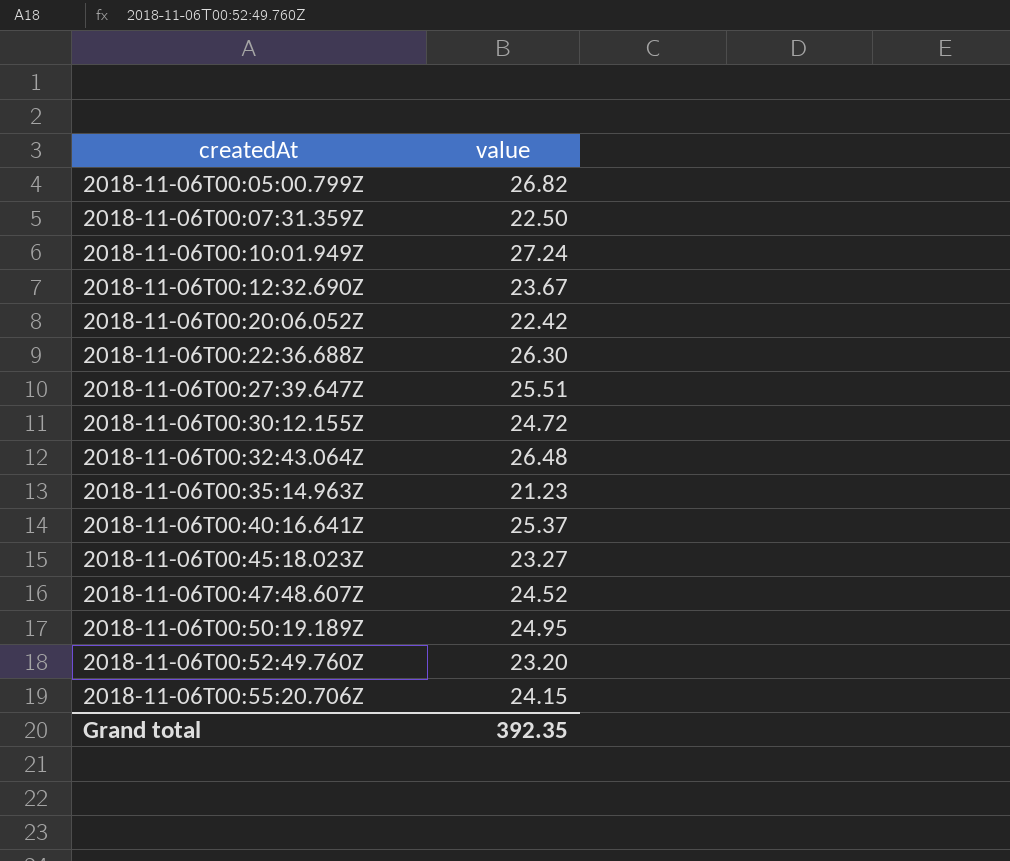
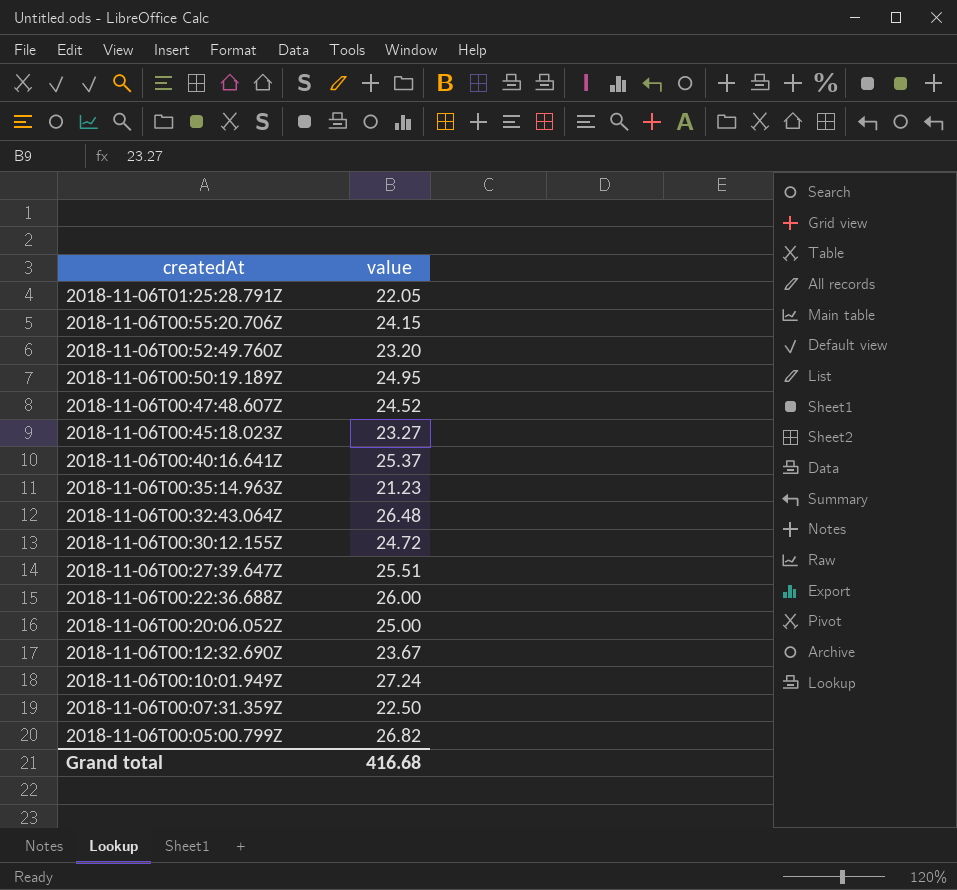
row order: createdAt ascending -> createdAt descending
row 2018-11-06T01:25:28.791Z: none -> 22.05
2018-11-06T00:22:36.688Z | value: 26.30 -> 26.00
2018-11-06T00:20:06.052Z | value: 22.42 -> 25.00
Grand total | value: 392.35 -> 416.68

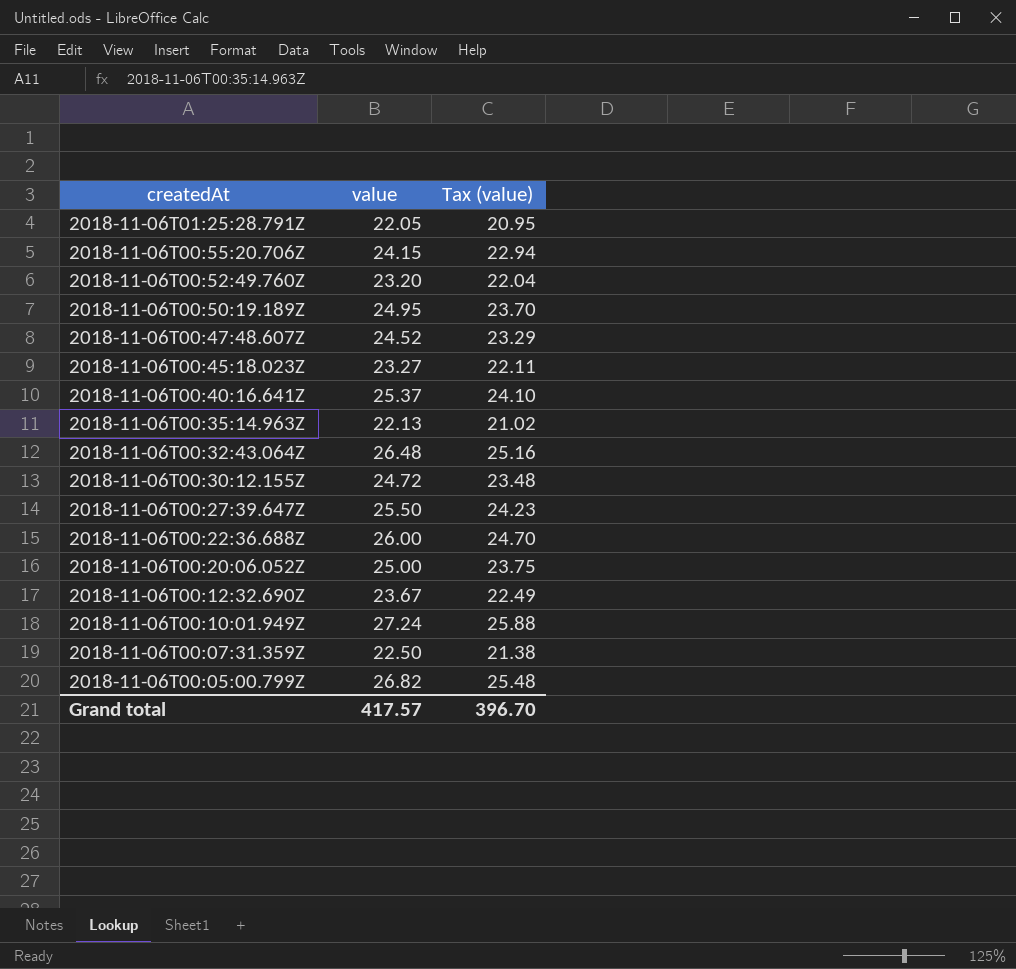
column Tax (value) | formula: none -> [value] * 0.95
2018-11-06T00:35:14.963Z | value: 21.23 -> 22.13
2018-11-06T00:27:39.647Z | value: 25.51 -> 25.50
Grand total | value: 416.68 -> 417.57

